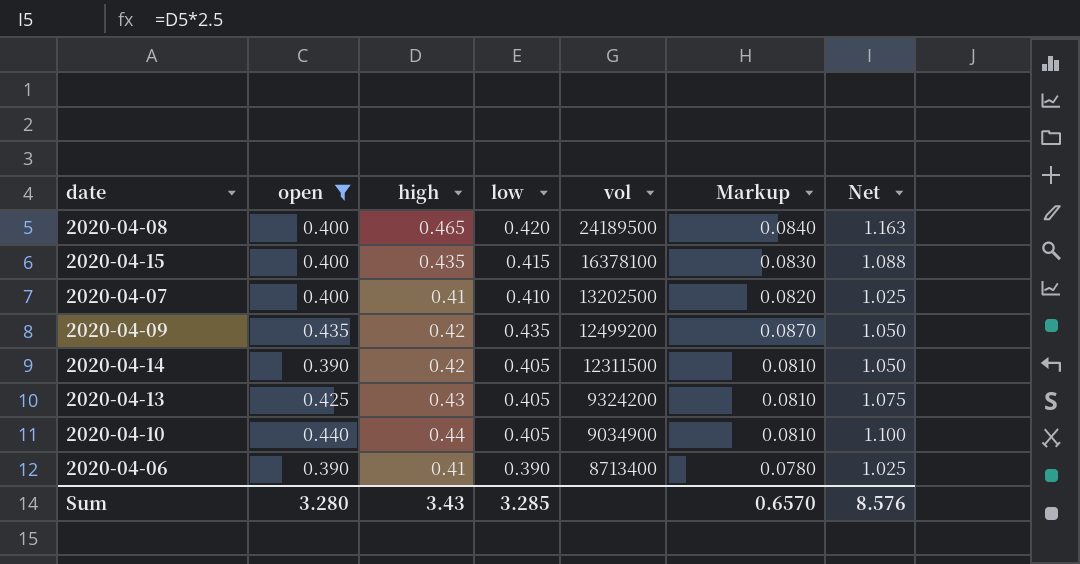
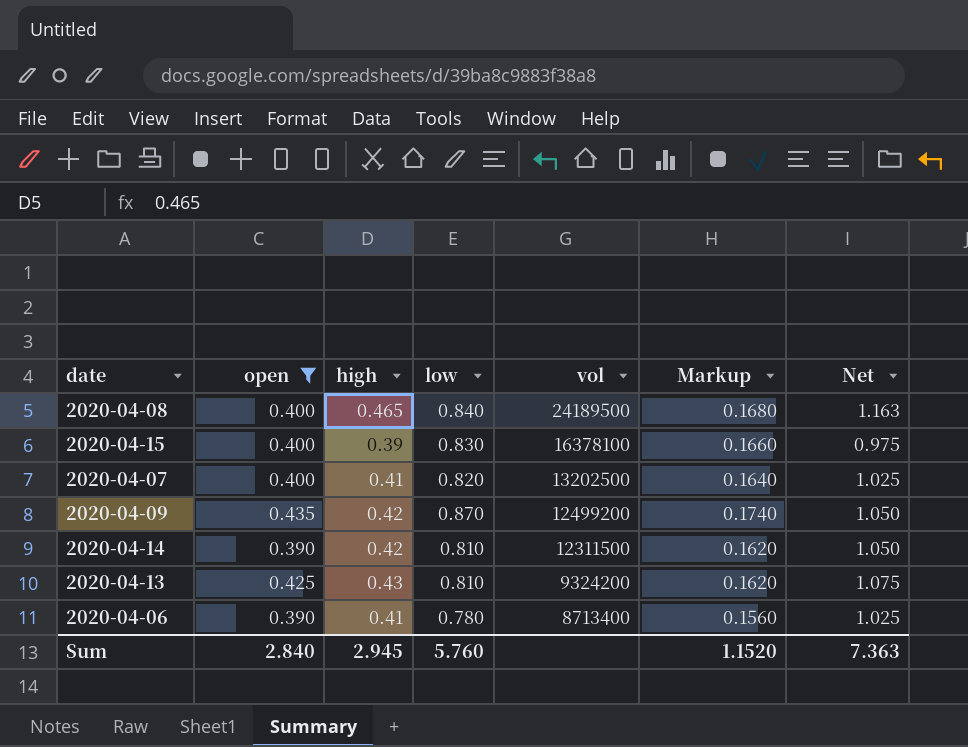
row 2020-04-10: 0.440 | 0.44 | 0.405 | 9034900 | 0.0810 | 1.100 -> none
2020-04-08 | low: 0.420 -> 0.840
2020-04-08 | Markup: 0.0840 -> 0.1680
2020-04-15 | high: 0.435 -> 0.39
2020-04-15 | low: 0.415 -> 0.830
2020-04-15 | Markup: 0.0830 -> 0.1660
2020-04-15 | Net: 1.088 -> 0.975
2020-04-07 | low: 0.410 -> 0.820
2020-04-07 | Markup: 0.0820 -> 0.1640
2020-04-09 | low: 0.435 -> 0.870
2020-04-09 | Markup: 0.0870 -> 0.1740
2020-04-14 | low: 0.405 -> 0.810
2020-04-14 | Markup: 0.0810 -> 0.1620
2020-04-13 | low: 0.405 -> 0.810
2020-04-13 | Markup: 0.0810 -> 0.1620
2020-04-06 | low: 0.390 -> 0.780
2020-04-06 | Markup: 0.0780 -> 0.1560
Sum | open: 3.280 -> 2.840
Sum | high: 3.43 -> 2.945
Sum | low: 3.285 -> 5.760
Sum | Markup: 0.6570 -> 1.1520
Sum | Net: 8.576 -> 7.363

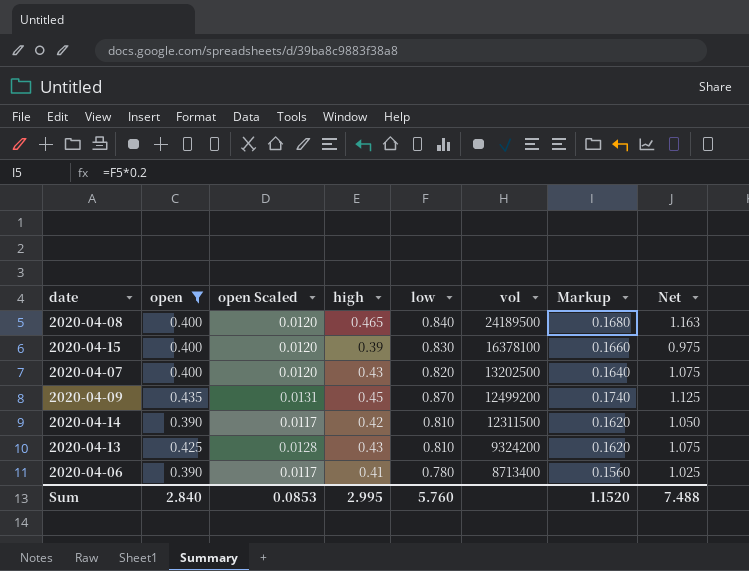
column open Scaled | formula: none -> [open] * 0.03
2020-04-07 | high: 0.41 -> 0.43
2020-04-07 | Net: 1.025 -> 1.075
2020-04-09 | high: 0.42 -> 0.45
2020-04-09 | Net: 1.050 -> 1.125
Sum | high: 2.945 -> 2.995
Sum | Net: 7.363 -> 7.488

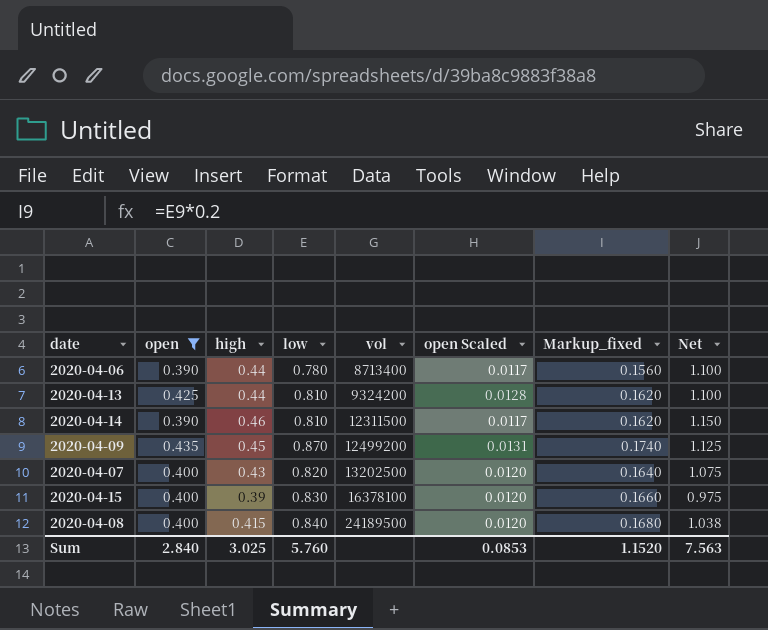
row order: vol descending -> vol ascending
column open Scaled | position: 3 -> 6
column name: Markup -> Markup_fixed
2020-04-06 | high: 0.41 -> 0.44
2020-04-06 | Net: 1.025 -> 1.100
2020-04-13 | high: 0.43 -> 0.44
2020-04-13 | Net: 1.075 -> 1.100
2020-04-14 | high: 0.42 -> 0.46
2020-04-14 | Net: 1.050 -> 1.150
2020-04-08 | high: 0.465 -> 0.415
2020-04-08 | Net: 1.163 -> 1.038
Sum | high: 2.995 -> 3.025
Sum | Net: 7.488 -> 7.563

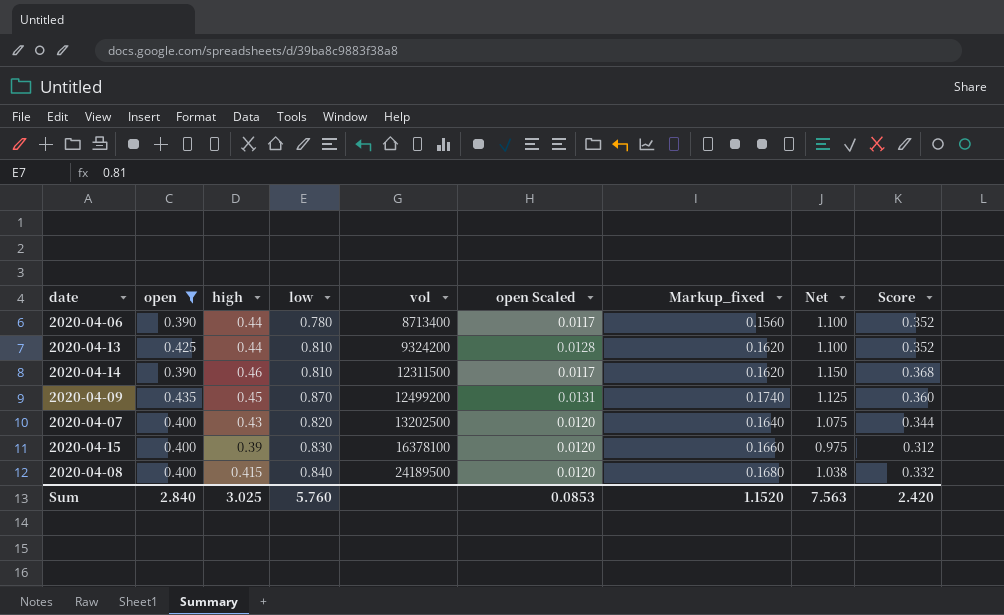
column Score | formula: none -> [high] * 0.8

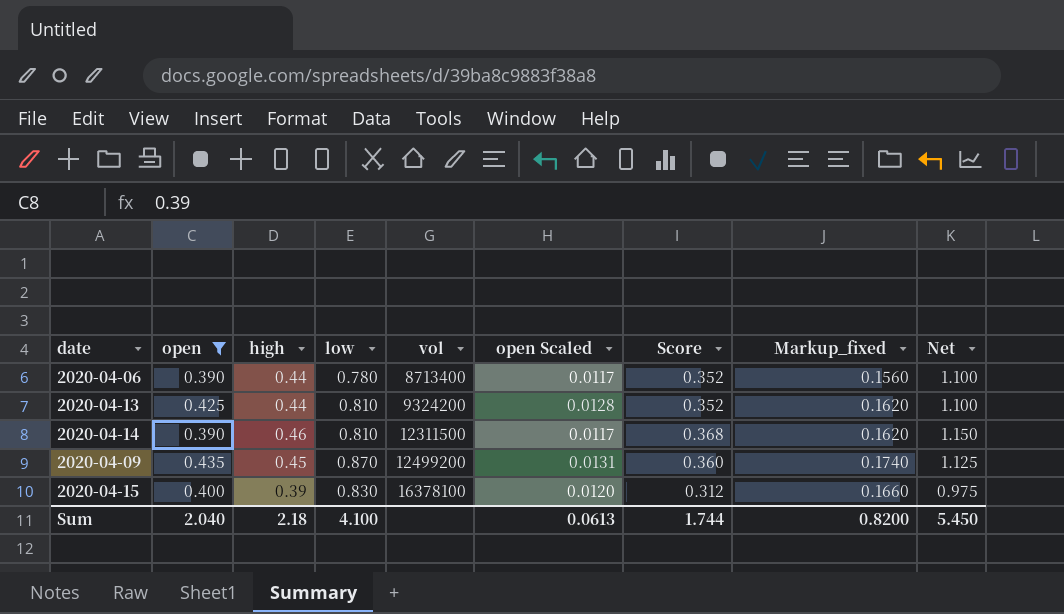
column Score | position: 9 -> 7
row 2020-04-07: 0.400 | 0.43 | 0.820 | 13202500 | 0.0120 | 0.1640 | 1.075 | 0.344 -> none
row 2020-04-08: 0.400 | 0.415 | 0.840 | 24189500 | 0.0120 | 0.1680 | 1.038 | 0.332 -> none
Sum | open: 2.840 -> 2.040
Sum | high: 3.025 -> 2.18
Sum | low: 5.760 -> 4.100
Sum | open Scaled: 0.0853 -> 0.0613
Sum | Score: 2.420 -> 1.744
Sum | Markup_fixed: 1.1520 -> 0.8200
Sum | Net: 7.563 -> 5.450

